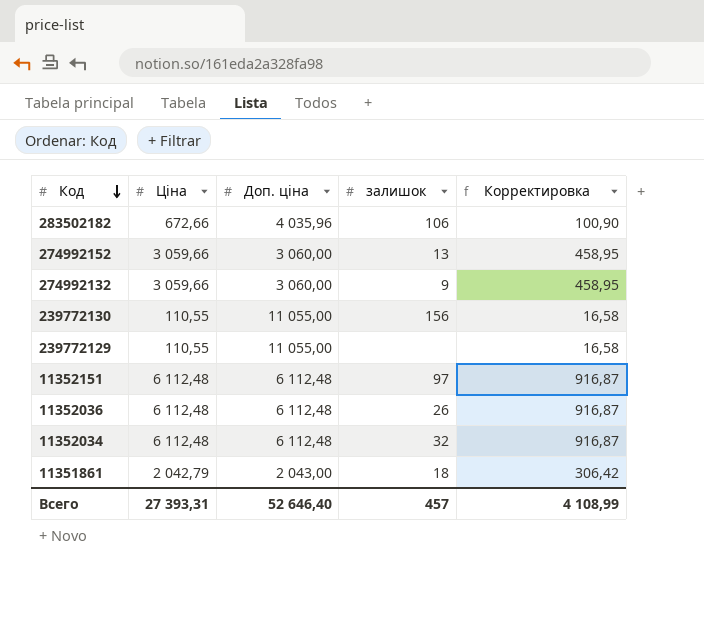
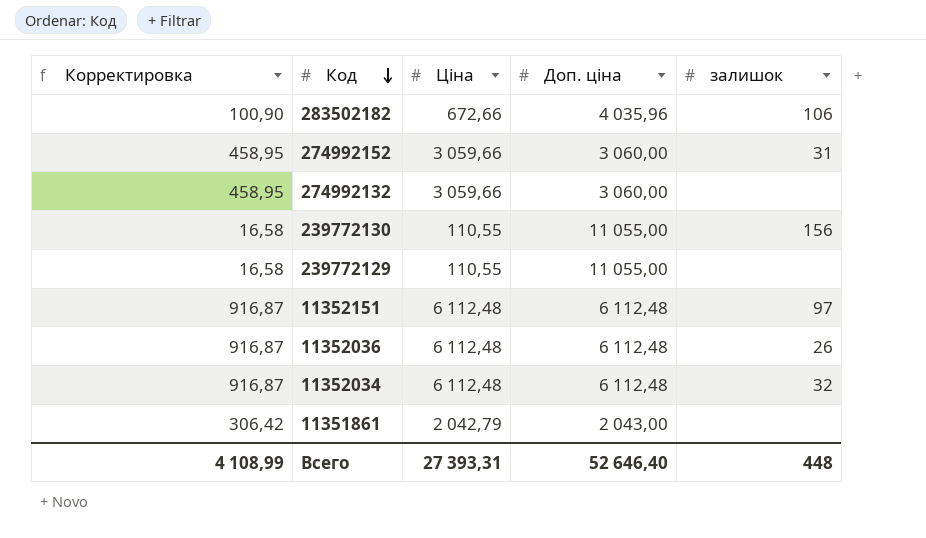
column Корректировка | position: 5 -> 1
274992152 | залишок: 13 -> 31
274992132 | залишок: 9 -> none
11351861 | залишок: 18 -> none
Всего | залишок: 457 -> 448

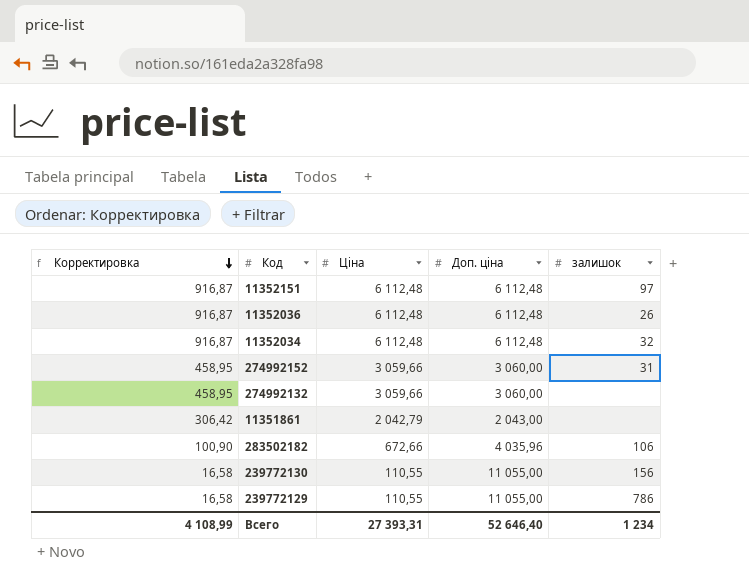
row order: Код descending -> Корректировка descending
239772129 | залишок: none -> 786
Всего | залишок: 448 -> 1 234

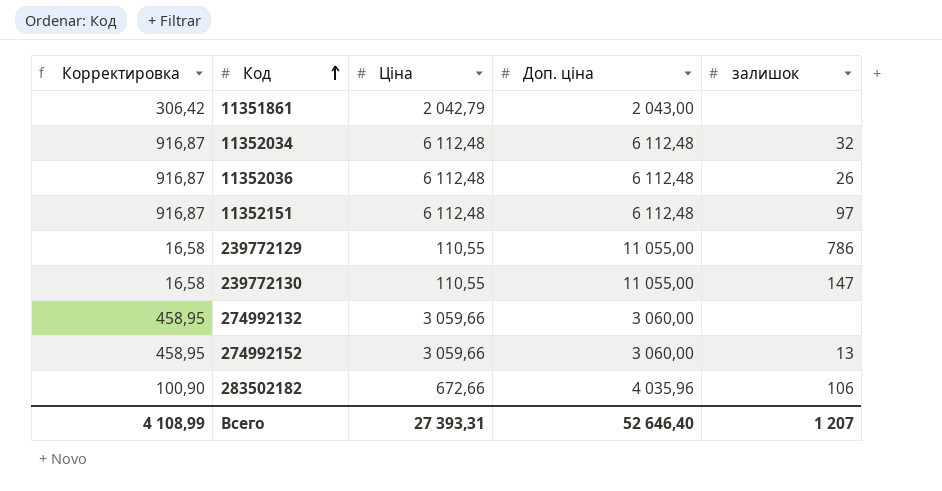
row order: Корректировка descending -> Код ascending
239772130 | залишок: 156 -> 147
274992152 | залишок: 31 -> 13
Всего | залишок: 1 234 -> 1 207

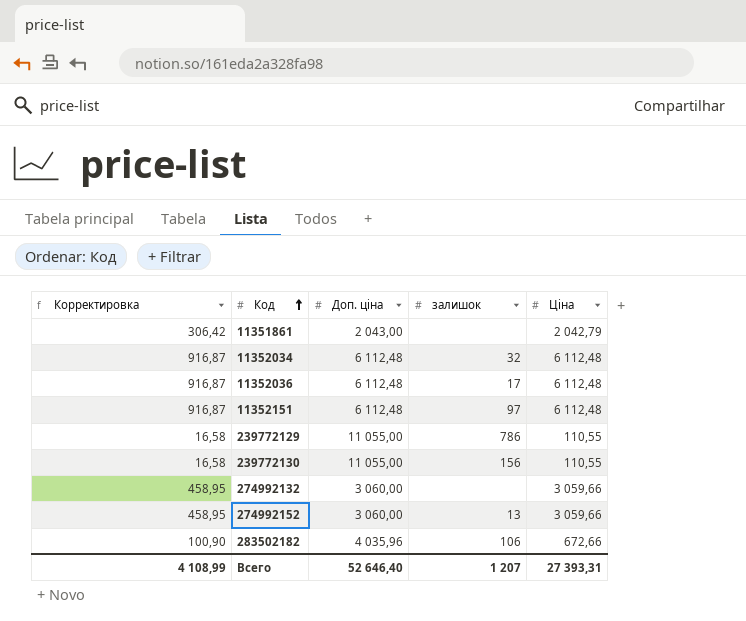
column Ціна | position: 3 -> 5
11352036 | залишок: 26 -> 17
239772130 | залишок: 147 -> 156

